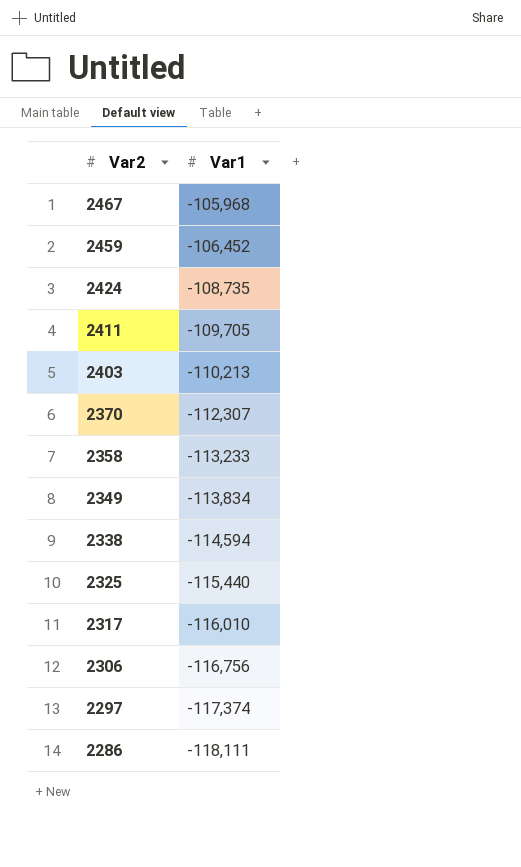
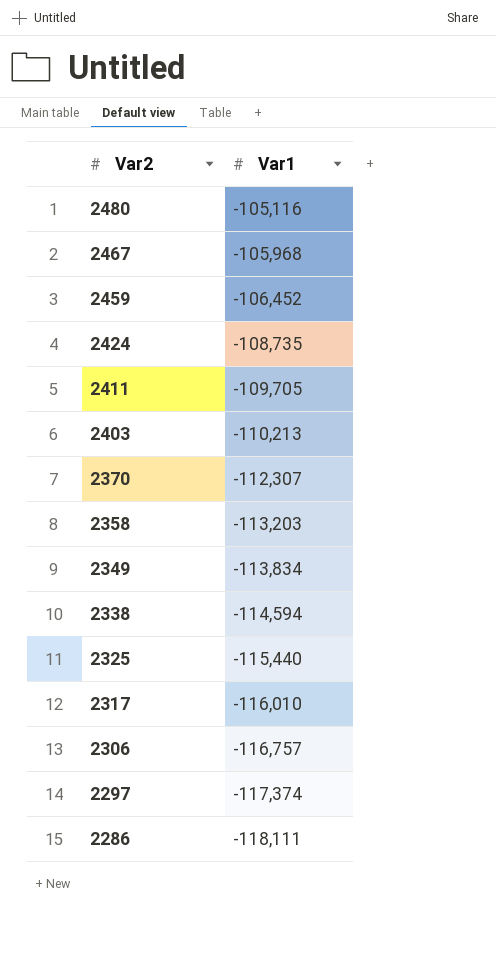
row 2480: none -> -105,116
2358 | Var1: -113,233 -> -113,203
2306 | Var1: -116,756 -> -116,757

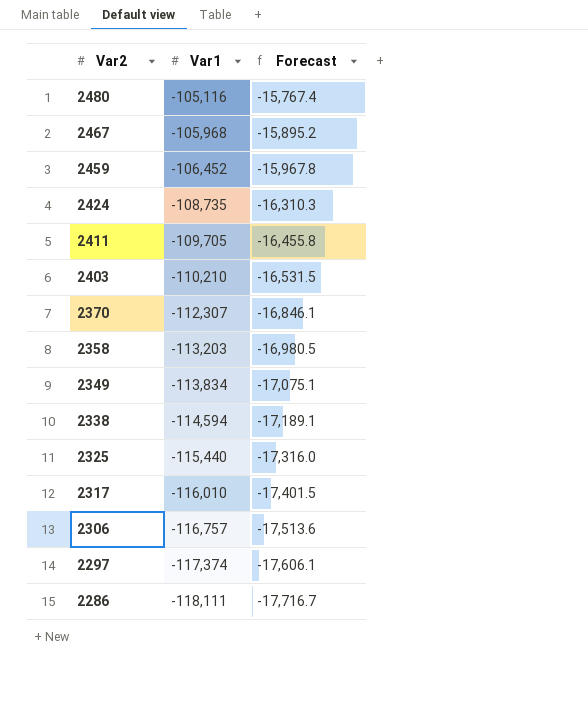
column Forecast | formula: none -> [Var1] * 0.15
2403 | Var1: -110,213 -> -110,210

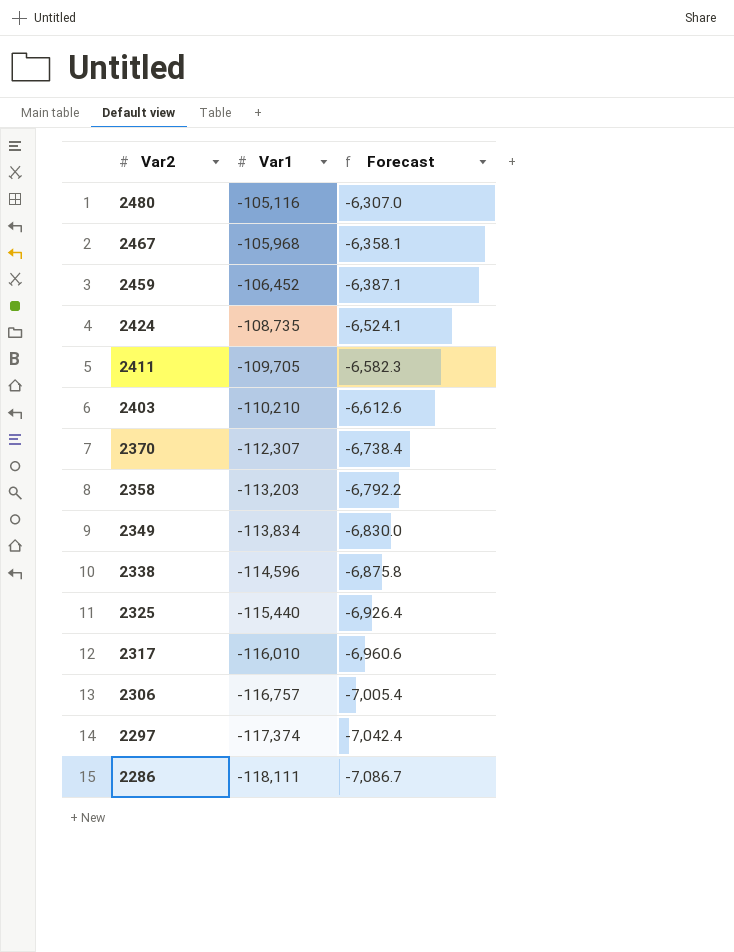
column Forecast | formula: [Var1] * 0.15 -> [Var1] * 0.06
2338 | Var1: -114,594 -> -114,596

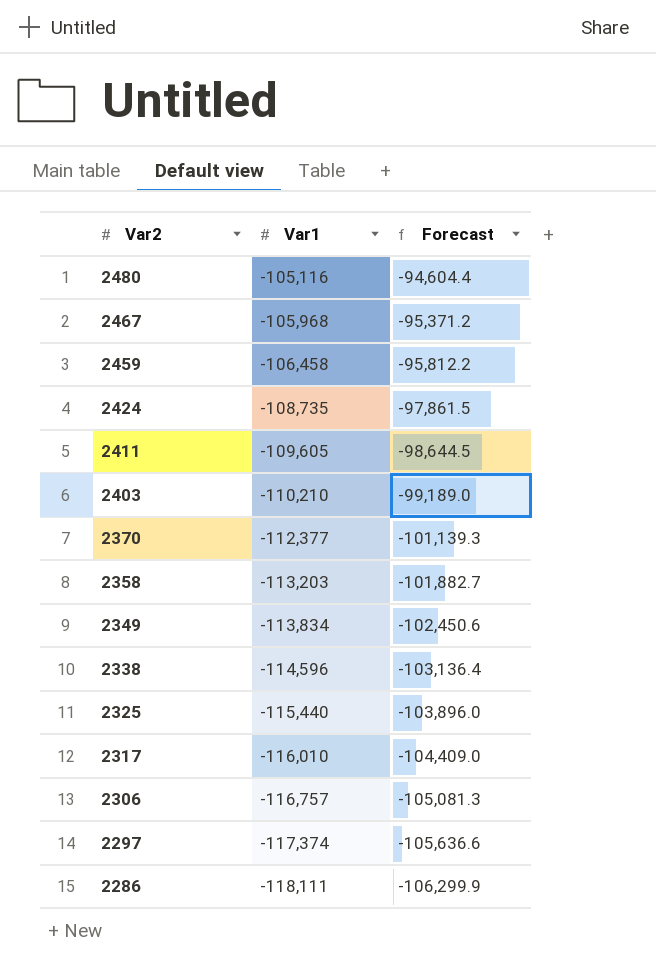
column Forecast | formula: [Var1] * 0.06 -> [Var1] * 0.9
2459 | Var1: -106,452 -> -106,458
2411 | Var1: -109,705 -> -109,605
2370 | Var1: -112,307 -> -112,377

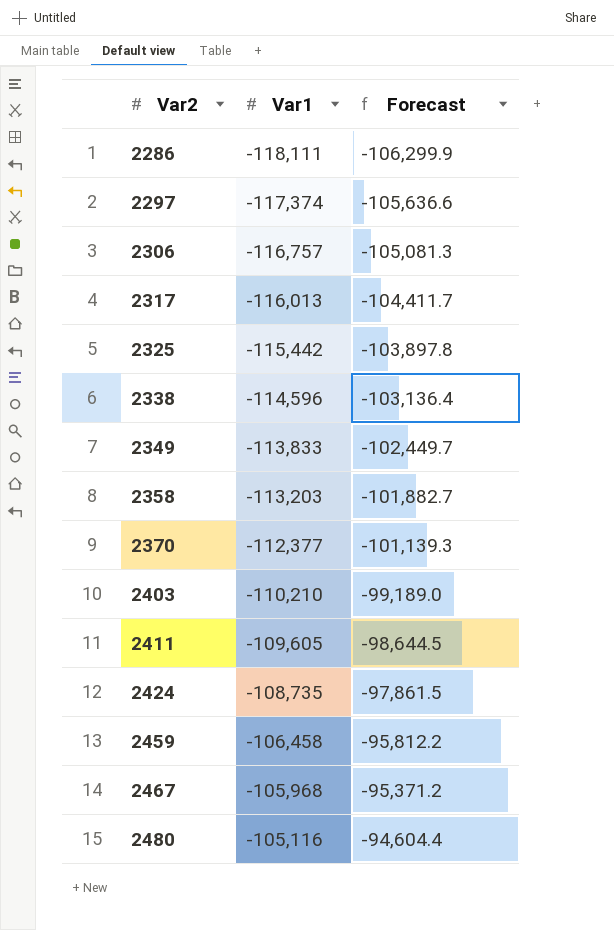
row order: Var2 descending -> Var2 ascending
2317 | Var1: -116,010 -> -116,013
2317 | Forecast: -104,409.0 -> -104,411.7
2325 | Var1: -115,440 -> -115,442
2325 | Forecast: -103,896.0 -> -103,897.8
2349 | Var1: -113,834 -> -113,833
2349 | Forecast: -102,450.6 -> -102,449.7

